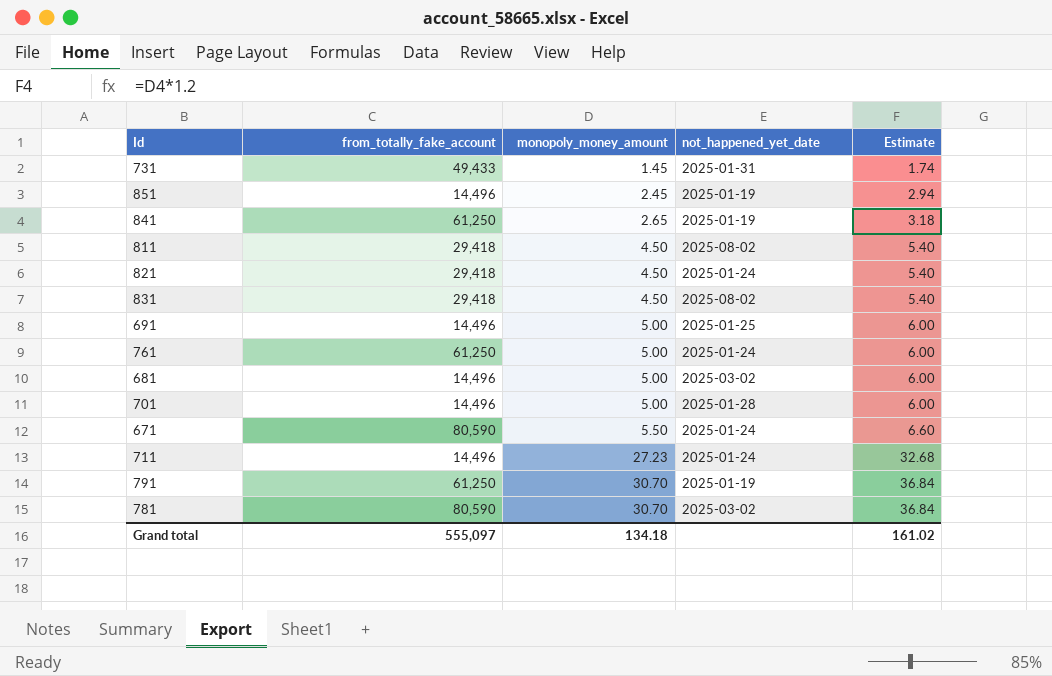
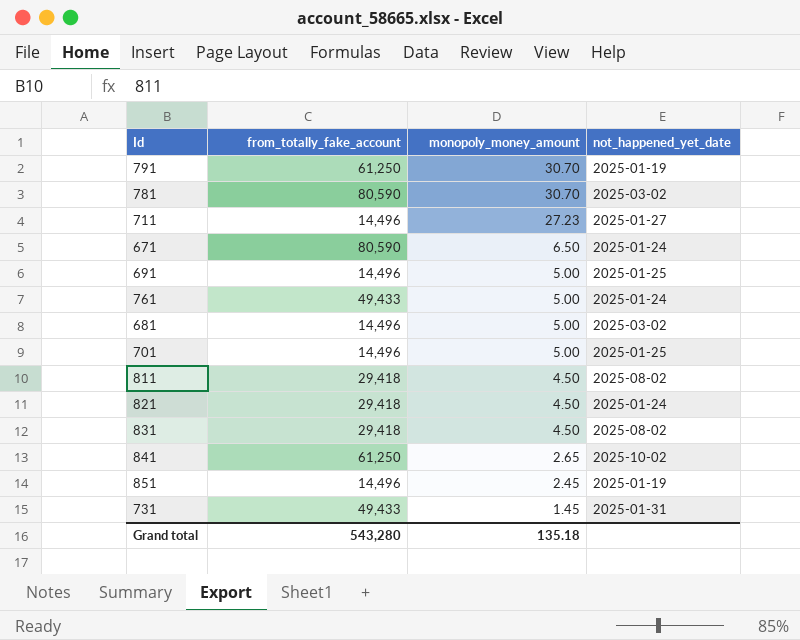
row order: monopoly_money_amount ascending -> monopoly_money_amount descending
column Estimate | formula: [monopoly_money_amount] * 1.2 -> none
711 | not_happened_yet_date: 2025-01-24 -> 2025-01-27
671 | monopoly_money_amount: 5.50 -> 6.50
761 | from_totally_fake_account: 61,250 -> 49,433
701 | not_happened_yet_date: 2025-01-28 -> 2025-01-25
841 | not_happened_yet_date: 2025-01-19 -> 2025-10-02
Grand total | from_totally_fake_account: 555,097 -> 543,280
Grand total | monopoly_money_amount: 134.18 -> 135.18

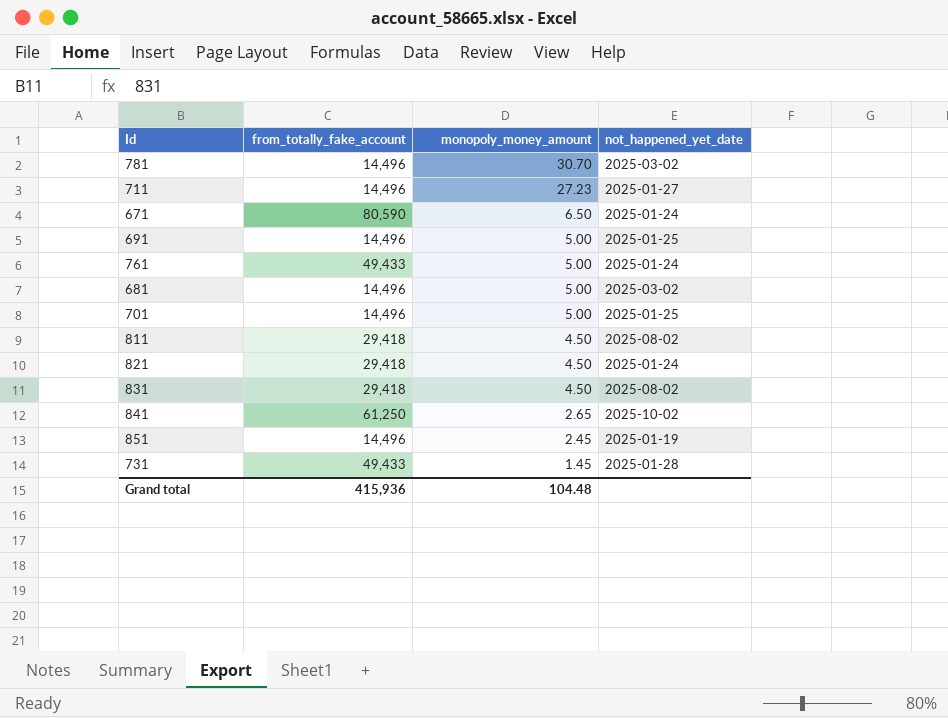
row 791: 61,250 | 30.70 | 2025-01-19 -> none
781 | from_totally_fake_account: 80,590 -> 14,496
731 | not_happened_yet_date: 2025-01-31 -> 2025-01-28
Grand total | from_totally_fake_account: 543,280 -> 415,936
Grand total | monopoly_money_amount: 135.18 -> 104.48

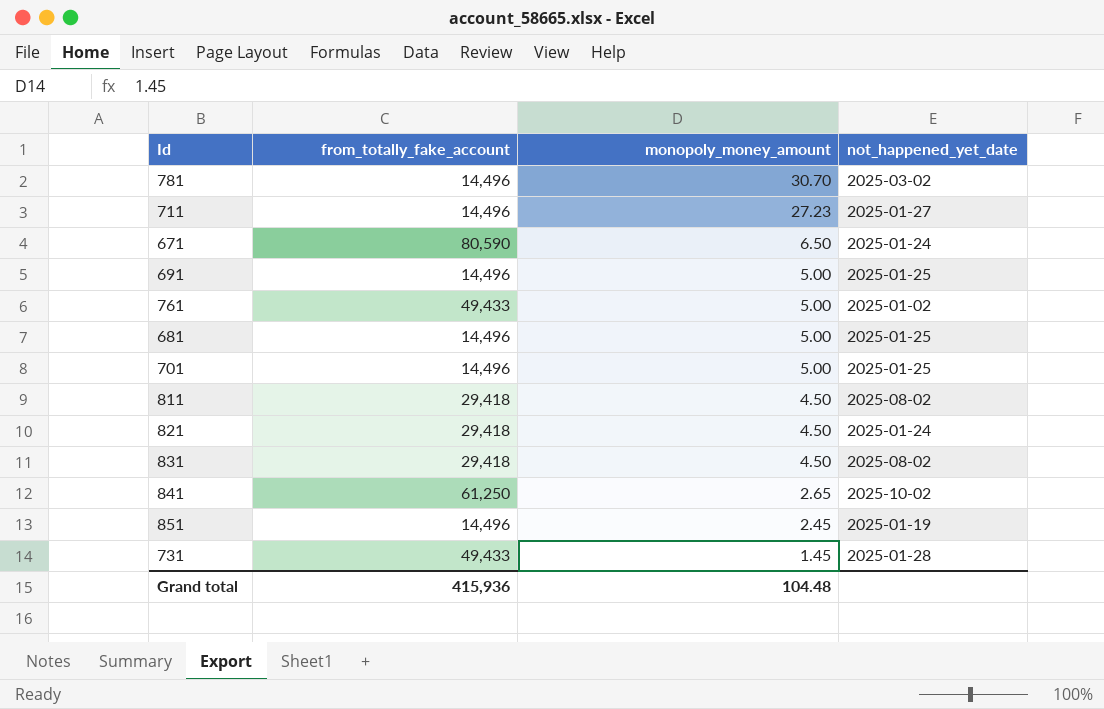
761 | not_happened_yet_date: 2025-01-24 -> 2025-01-02
681 | not_happened_yet_date: 2025-03-02 -> 2025-01-25

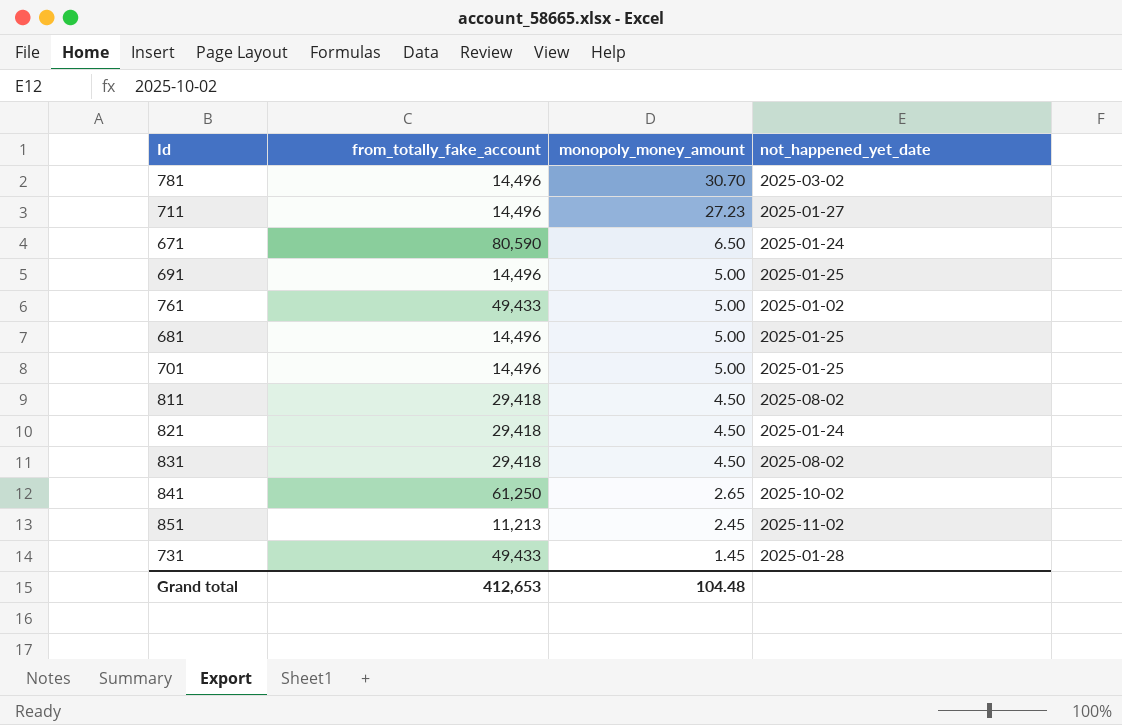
851 | from_totally_fake_account: 14,496 -> 11,213
851 | not_happened_yet_date: 2025-01-19 -> 2025-11-02
Grand total | from_totally_fake_account: 415,936 -> 412,653

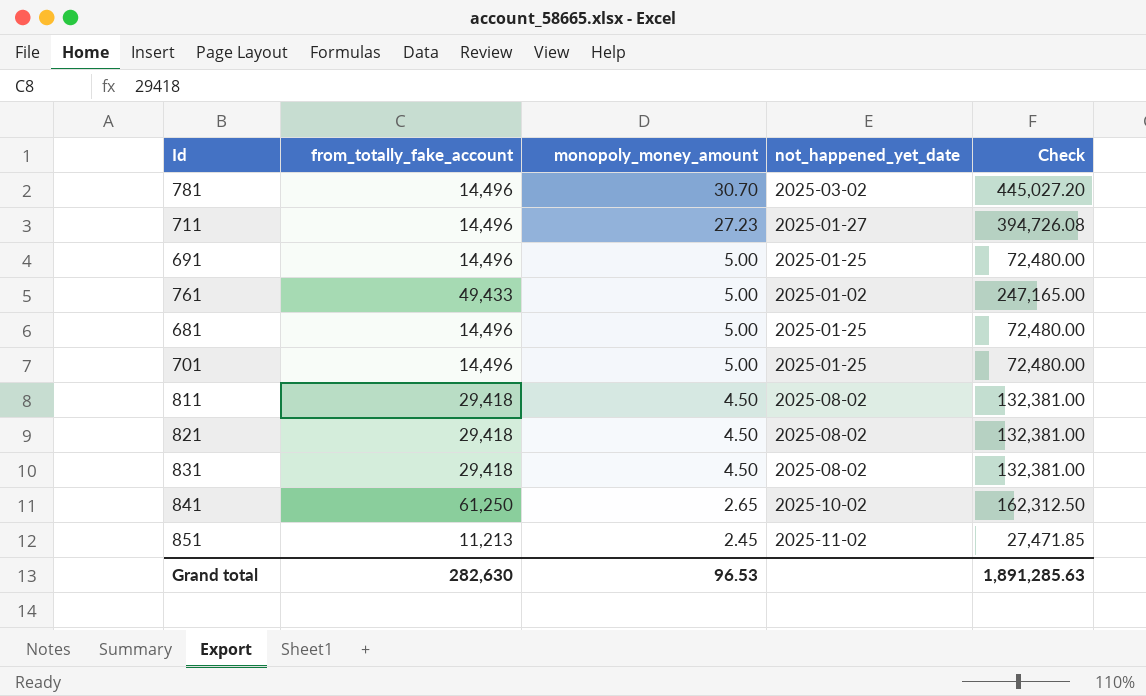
column Check | formula: none -> [from_totally_fake_account] * [monopoly_money_amount]
row 671: 80,590 | 6.50 | 2025-01-24 -> none
row 731: 49,433 | 1.45 | 2025-01-28 -> none
821 | not_happened_yet_date: 2025-01-24 -> 2025-08-02
Grand total | from_totally_fake_account: 412,653 -> 282,630
Grand total | monopoly_money_amount: 104.48 -> 96.53

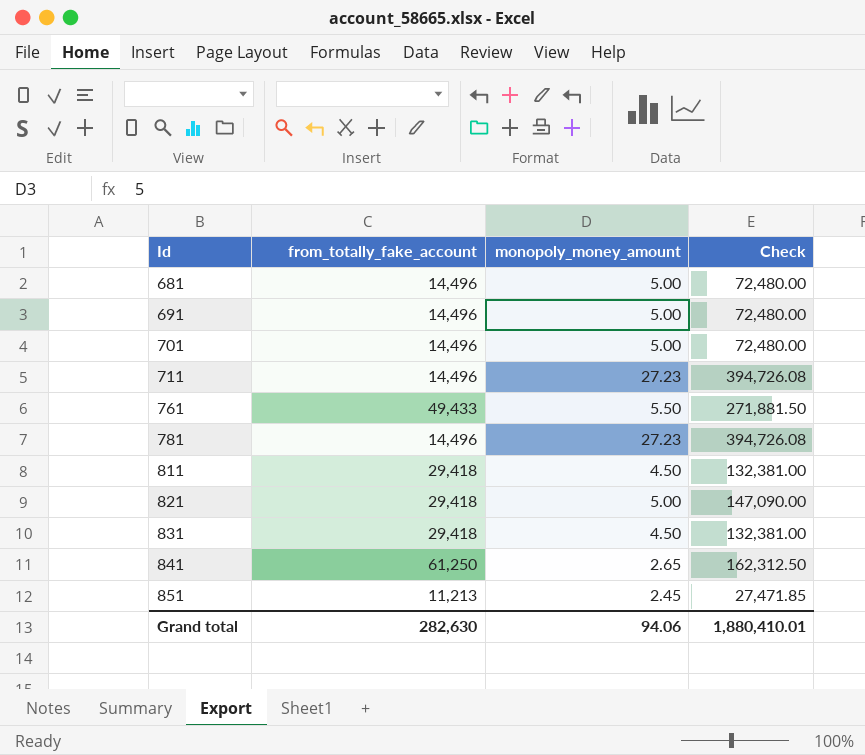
row order: monopoly_money_amount descending -> Id ascending
column not_happened_yet_date | position: 4 -> none
761 | monopoly_money_amount: 5.00 -> 5.50
761 | Check: 247,165.00 -> 271,881.50
781 | monopoly_money_amount: 30.70 -> 27.23
781 | Check: 445,027.20 -> 394,726.08
821 | monopoly_money_amount: 4.50 -> 5.00
821 | Check: 132,381.00 -> 147,090.00
Grand total | monopoly_money_amount: 96.53 -> 94.06
Grand total | Check: 1,891,285.63 -> 1,880,410.01

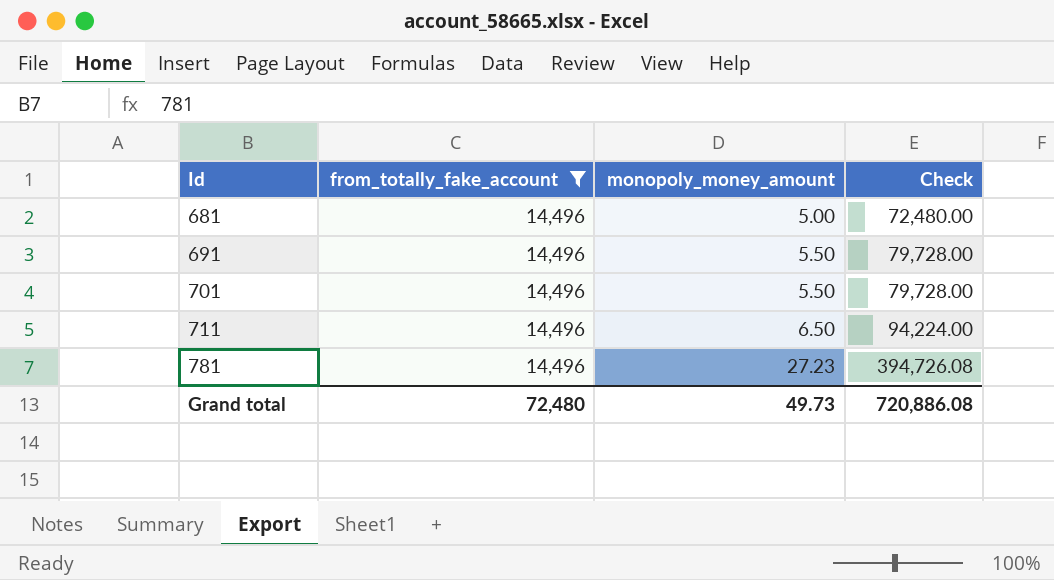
filter: none -> from_totally_fake_account = 14,496
691 | monopoly_money_amount: 5.00 -> 5.50
691 | Check: 72,480.00 -> 79,728.00
701 | monopoly_money_amount: 5.00 -> 5.50
701 | Check: 72,480.00 -> 79,728.00
711 | monopoly_money_amount: 27.23 -> 6.50
711 | Check: 394,726.08 -> 94,224.00
Grand total | from_totally_fake_account: 282,630 -> 72,480
Grand total | monopoly_money_amount: 94.06 -> 49.73
Grand total | Check: 1,880,410.01 -> 720,886.08

